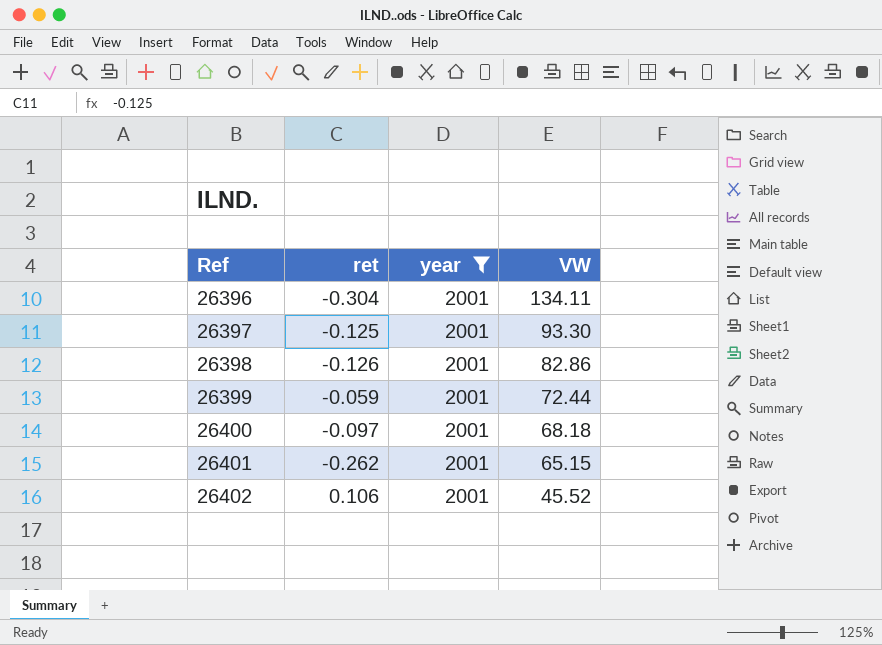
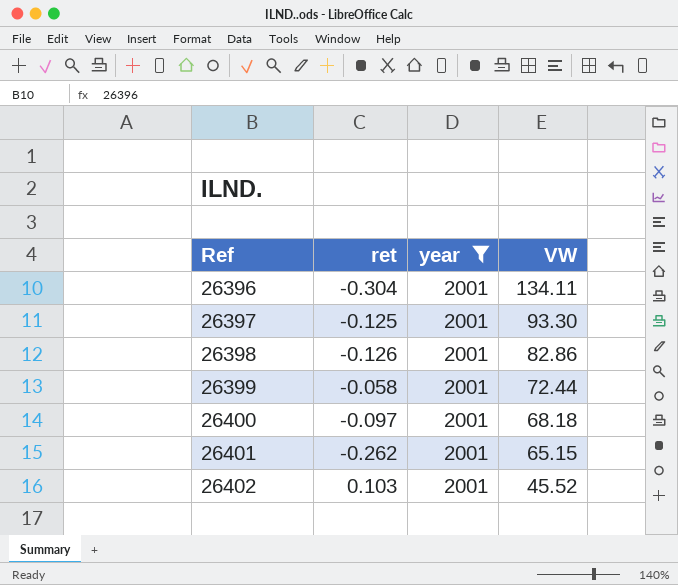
26399 | ret: -0.059 -> -0.058
26402 | ret: 0.106 -> 0.103

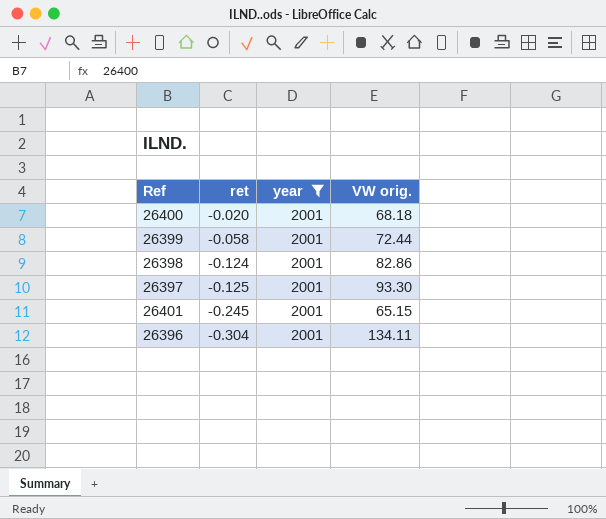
row order: Ref ascending -> ret descending
column name: VW -> VW orig.
row 26402: 0.103 | 2001 | 45.52 -> none
26400 | ret: -0.097 -> -0.020
26398 | ret: -0.126 -> -0.124
26401 | ret: -0.262 -> -0.245

